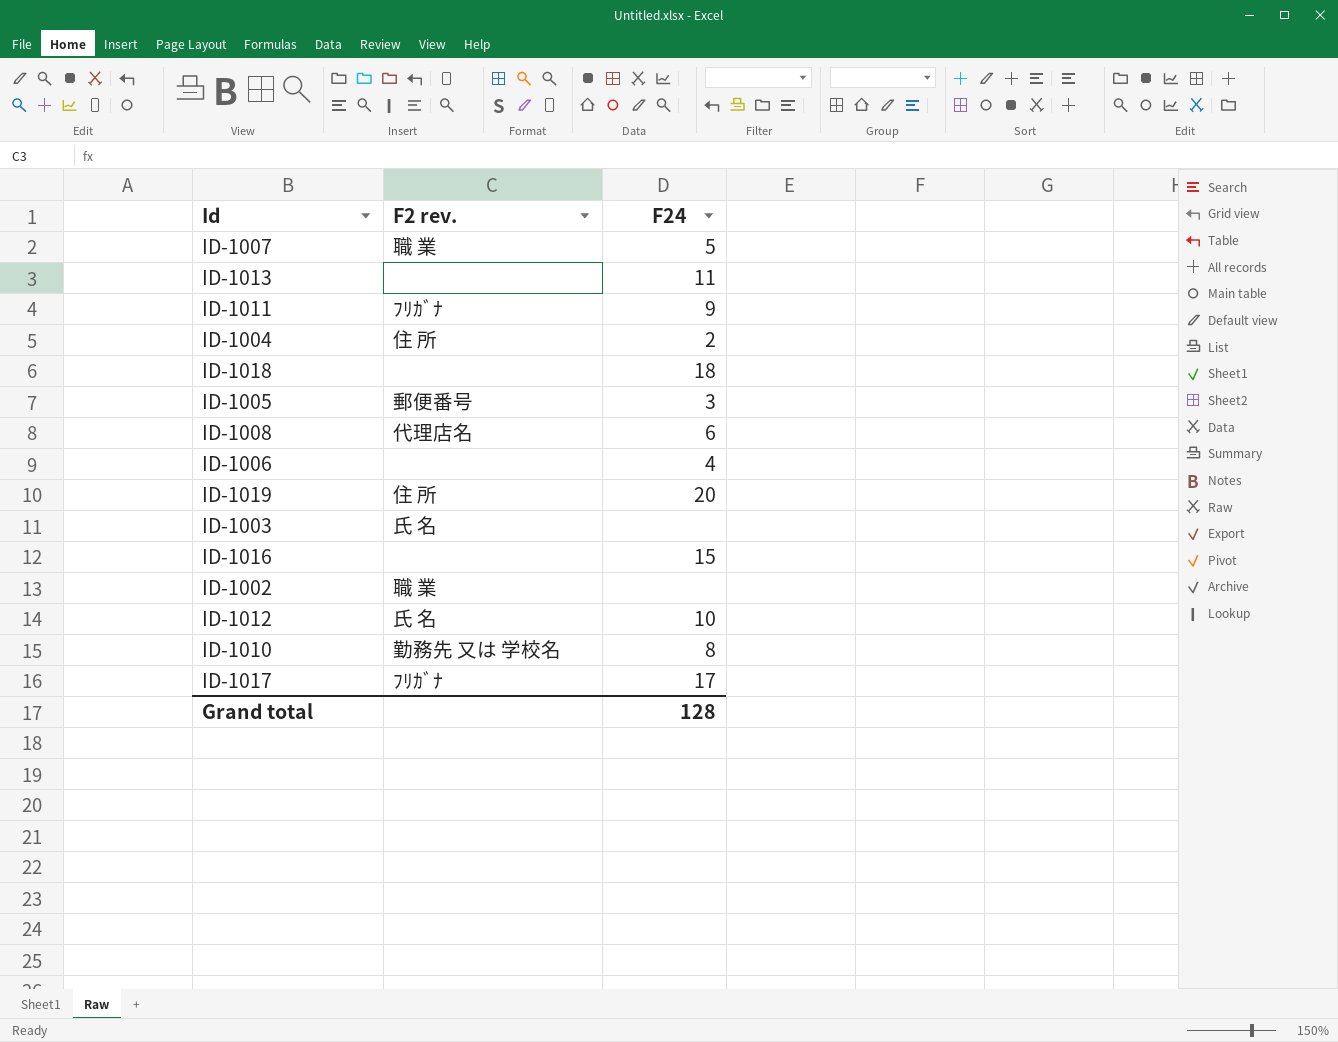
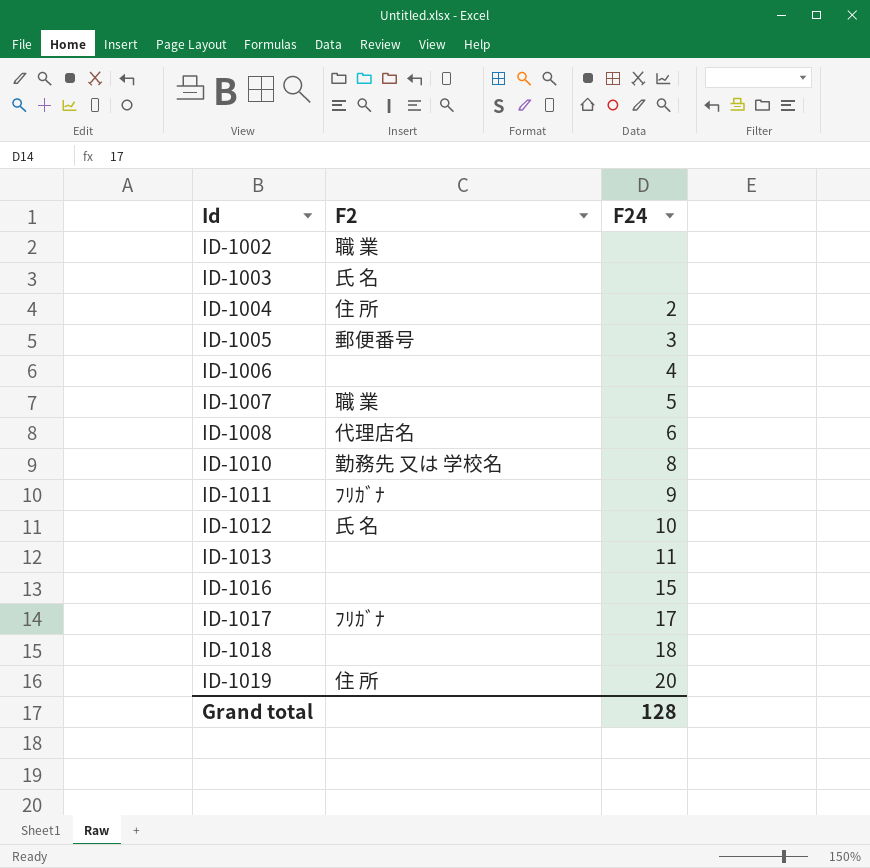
row order: none -> Id ascending
column name: F2 rev. -> F2

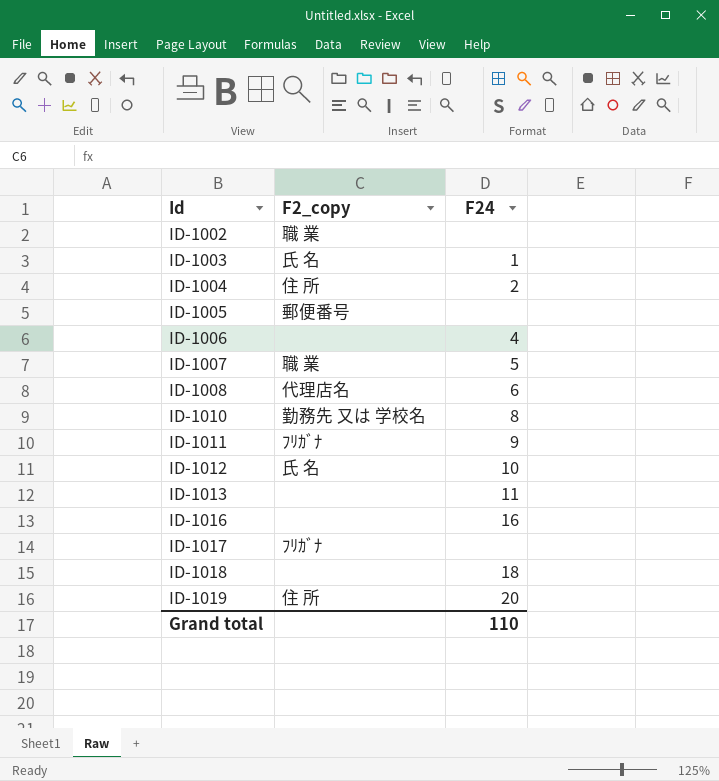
column name: F2 -> F2_copy
ID-1003 | F24: none -> 1
ID-1005 | F24: 3 -> none
ID-1016 | F24: 15 -> 16
ID-1017 | F24: 17 -> none
Grand total | F24: 128 -> 110

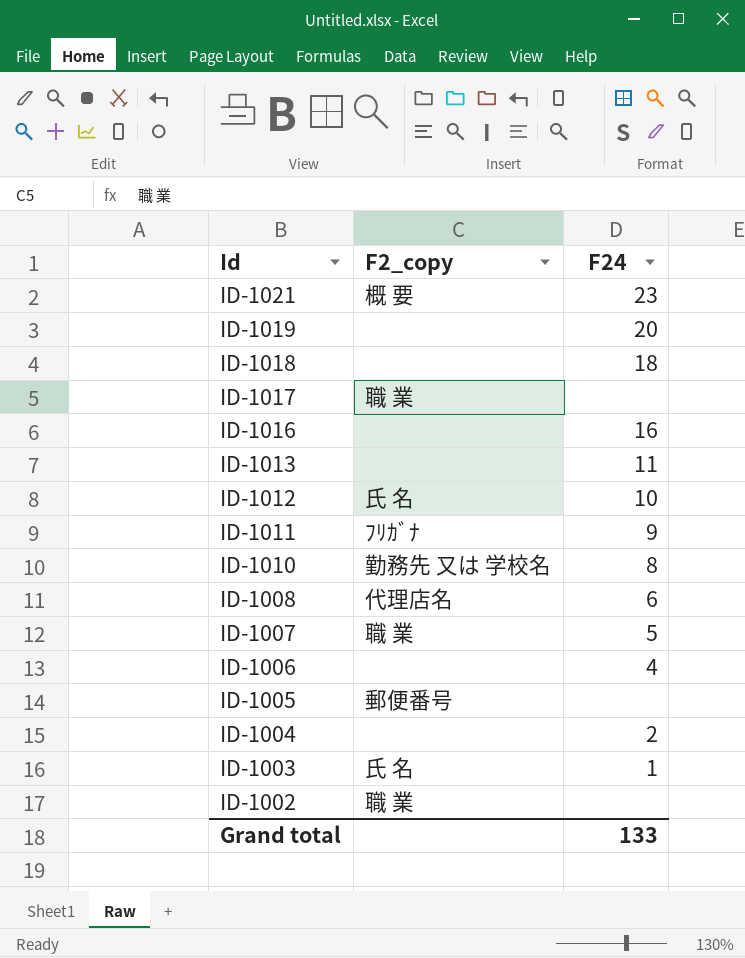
row order: Id ascending -> Id descending
row ID-1021: none -> 概 要 | 23
ID-1019 | F2_copy: 住 所 -> none
ID-1017 | F2_copy: ﾌﾘｶﾞﾅ -> 職 業
ID-1004 | F2_copy: 住 所 -> none
Grand total | F24: 110 -> 133

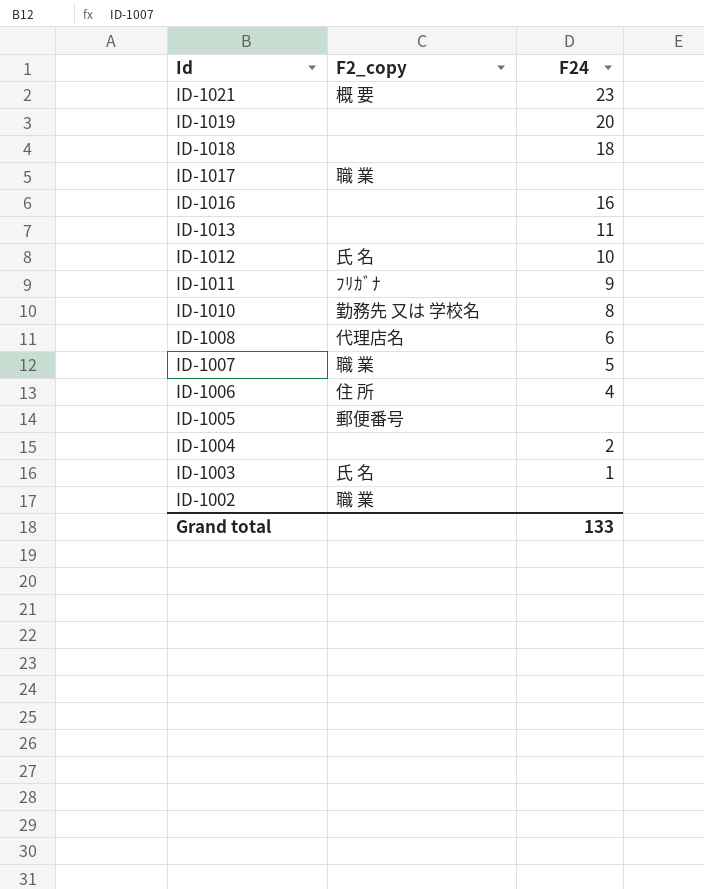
ID-1006 | F2_copy: none -> 住 所

